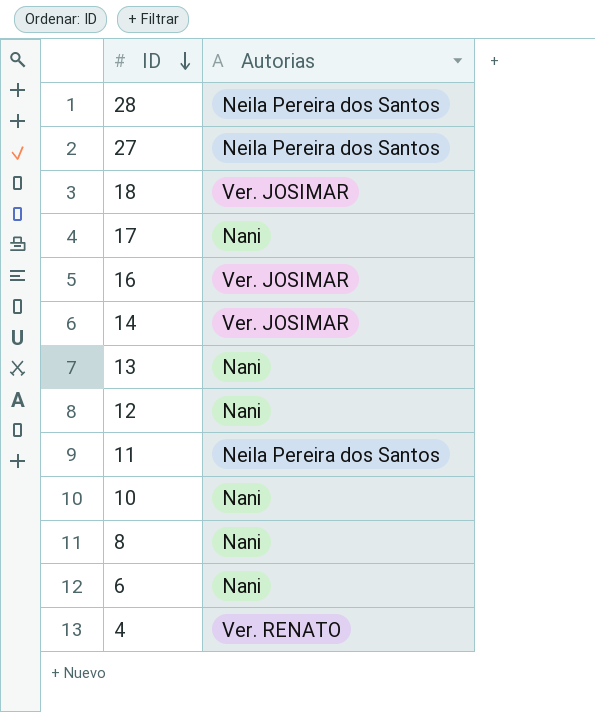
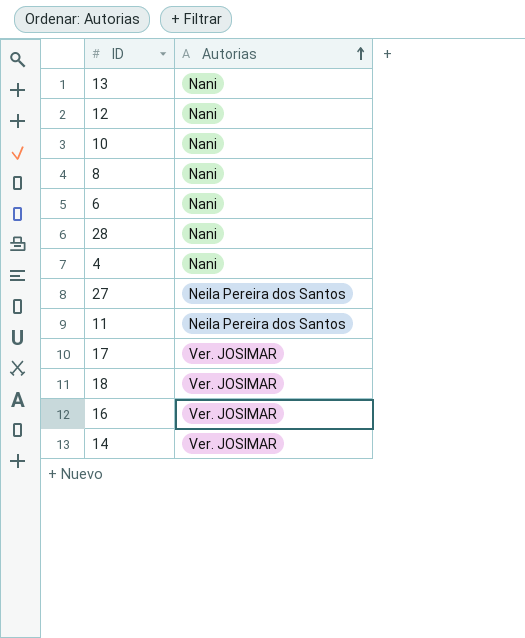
row order: ID descending -> Autorias ascending
28 | Autorias: Neila Pereira dos Santos -> Nani
4 | Autorias: Ver. RENATO -> Nani
17 | Autorias: Nani -> Ver. JOSIMAR

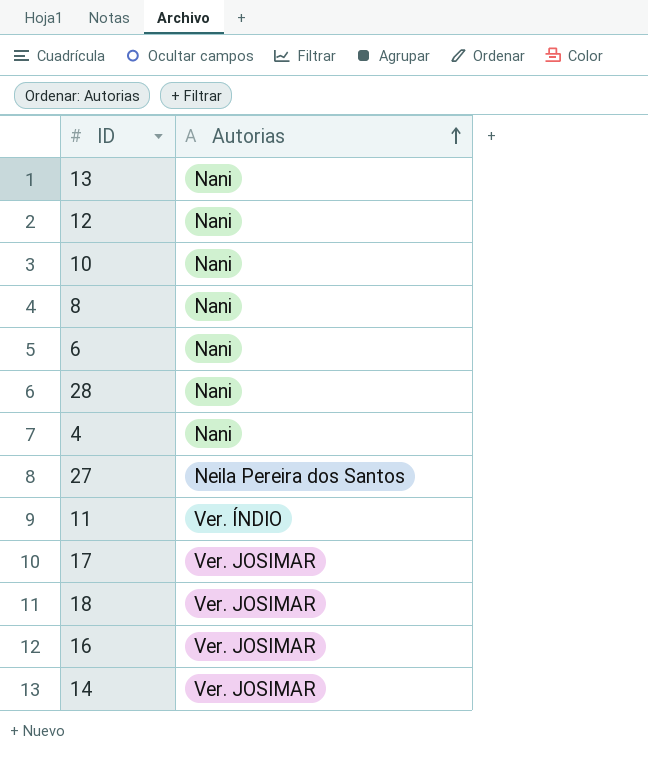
11 | Autorias: Neila Pereira dos Santos -> Ver. ÍNDIO

